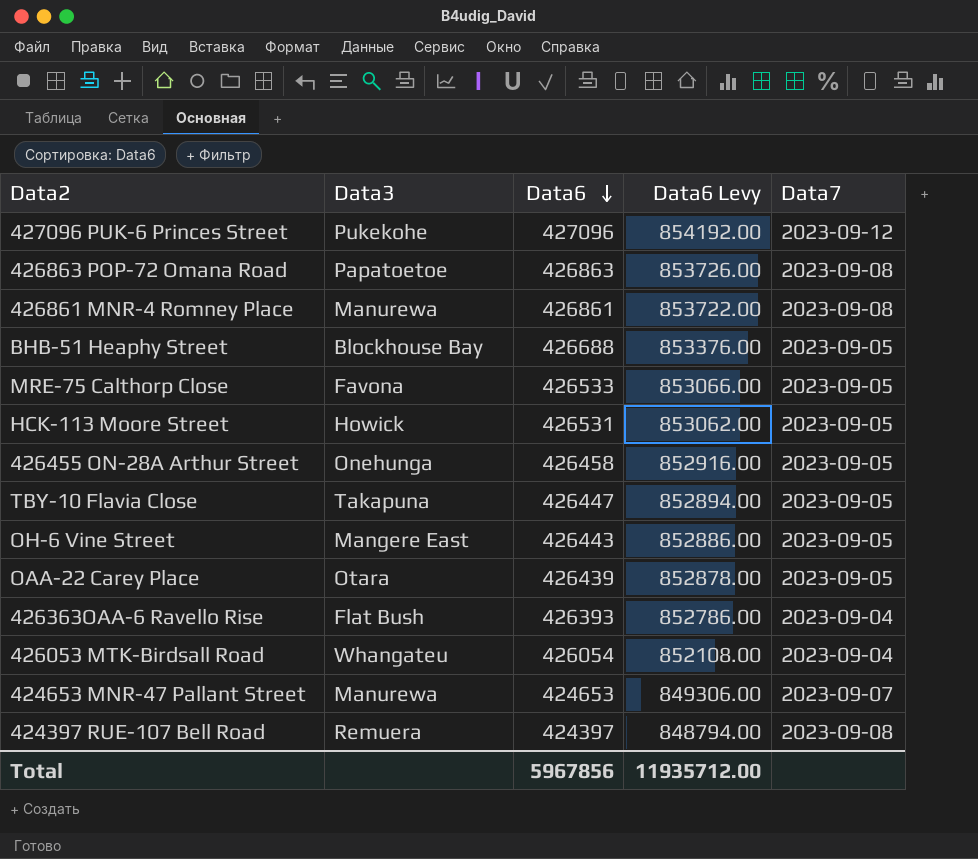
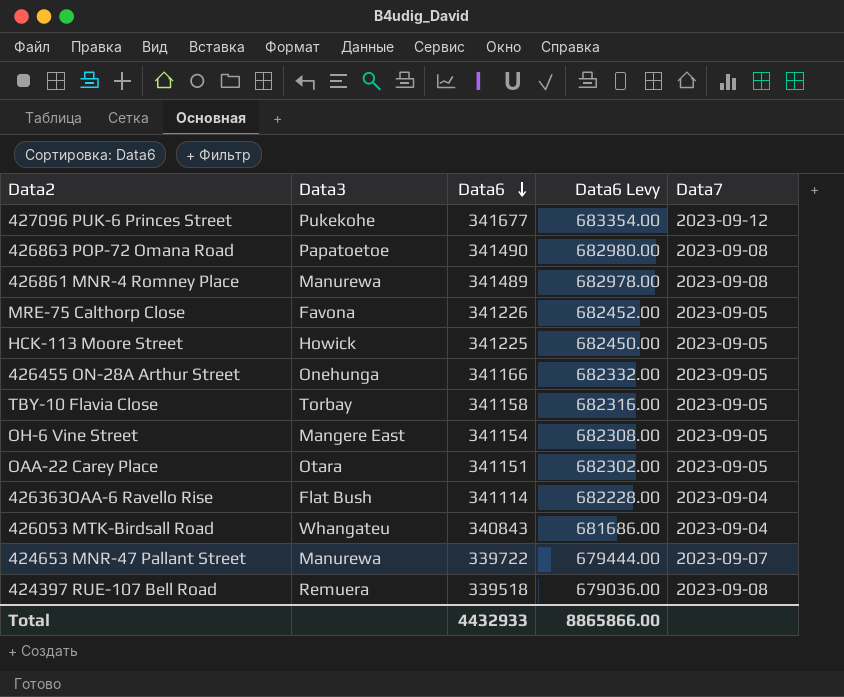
row BHB-51 Heaphy Street: Blockhouse Bay | 426688 | 853376.00 | 2023-09-05 -> none
427096 PUK-6 Princes Street | Data6: 427096 -> 341677
427096 PUK-6 Princes Street | Data6 Levy: 854192.00 -> 683354.00
426863 POP-72 Omana Road | Data6: 426863 -> 341490
426863 POP-72 Omana Road | Data6 Levy: 853726.00 -> 682980.00
426861 MNR-4 Romney Place | Data6: 426861 -> 341489
426861 MNR-4 Romney Place | Data6 Levy: 853722.00 -> 682978.00
MRE-75 Calthorp Close | Data6: 426533 -> 341226
MRE-75 Calthorp Close | Data6 Levy: 853066.00 -> 682452.00
HCK-113 Moore Street | Data6: 426531 -> 341225
HCK-113 Moore Street | Data6 Levy: 853062.00 -> 682450.00
426455 ON-28A Arthur Street | Data6: 426458 -> 341166
426455 ON-28A Arthur Street | Data6 Levy: 852916.00 -> 682332.00
TBY-10 Flavia Close | Data3: Takapuna -> Torbay
TBY-10 Flavia Close | Data6: 426447 -> 341158
TBY-10 Flavia Close | Data6 Levy: 852894.00 -> 682316.00
OH-6 Vine Street | Data6: 426443 -> 341154
OH-6 Vine Street | Data6 Levy: 852886.00 -> 682308.00
OAA-22 Carey Place | Data6: 426439 -> 341151
OAA-22 Carey Place | Data6 Levy: 852878.00 -> 682302.00
426363OAA-6 Ravello Rise | Data6: 426393 -> 341114
426363OAA-6 Ravello Rise | Data6 Levy: 852786.00 -> 682228.00
426053 MTK-Birdsall Road | Data6: 426054 -> 340843
426053 MTK-Birdsall Road | Data6 Levy: 852108.00 -> 681686.00
424653 MNR-47 Pallant Street | Data6: 424653 -> 339722
424653 MNR-47 Pallant Street | Data6 Levy: 849306.00 -> 679444.00
424397 RUE-107 Bell Road | Data6: 424397 -> 339518
424397 RUE-107 Bell Road | Data6 Levy: 848794.00 -> 679036.00
Total | Data6: 5967856 -> 4432933
Total | Data6 Levy: 11935712.00 -> 8865866.00

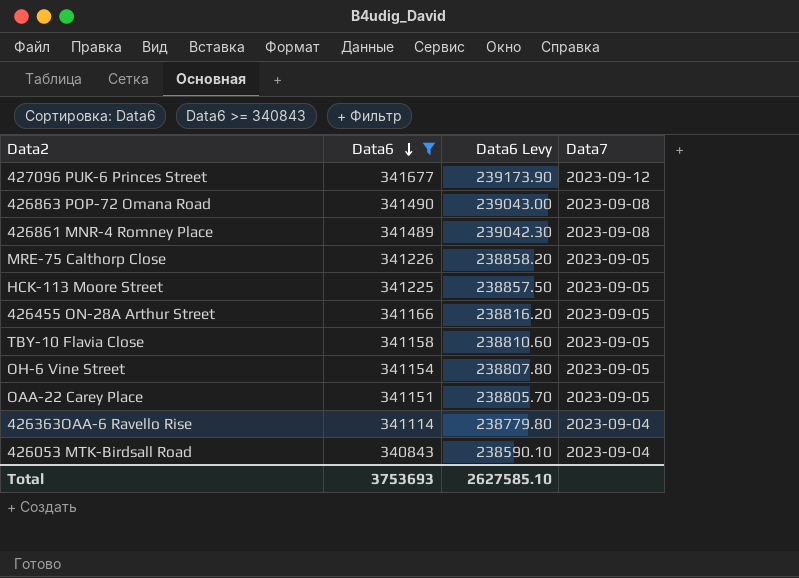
filter: none -> Data6 >= 340843
column Data3 | position: 2 -> none
column Data6 Levy | formula: [Data6] * 2 -> [Data6] * 0.7
Total | Data6: 4432933 -> 3753693
Total | Data6 Levy: 8865866.00 -> 2627585.10

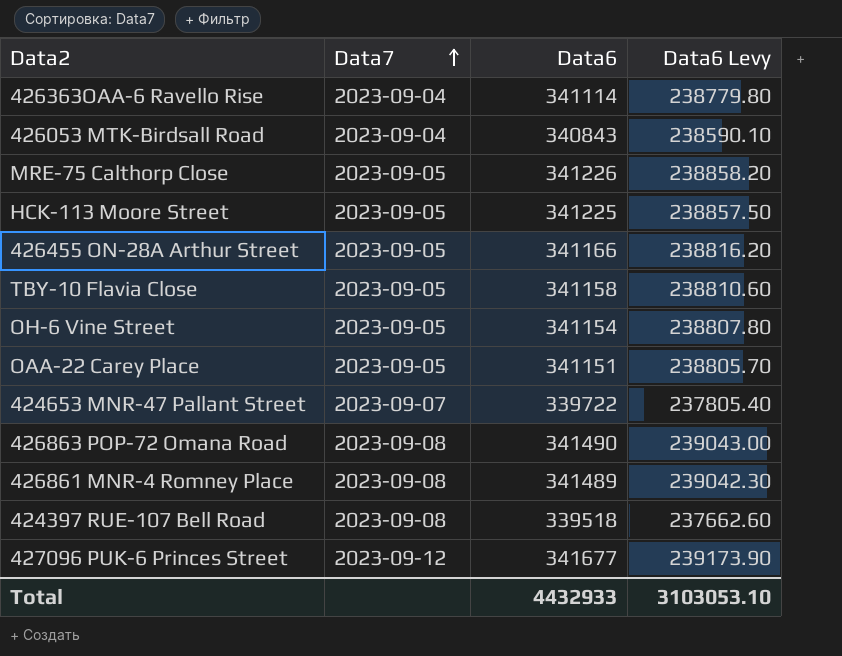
filter: Data6 >= 340843 -> none
row order: Data6 descending -> Data7 ascending
column Data7 | position: 4 -> 2
Total | Data6: 3753693 -> 4432933
Total | Data6 Levy: 2627585.10 -> 3103053.10

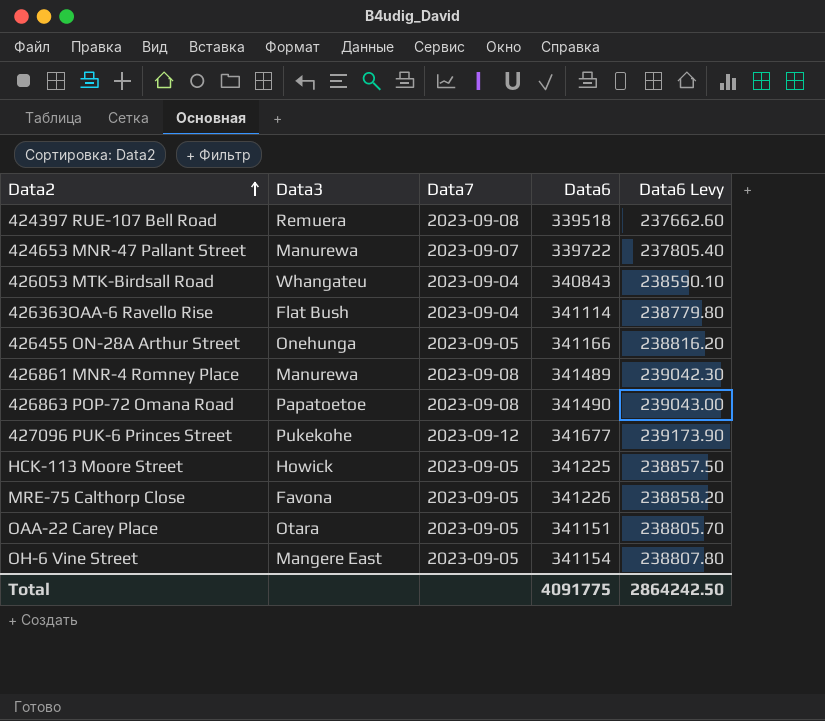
row order: Data7 ascending -> Data2 ascending
column Data3 | position: none -> 2
row TBY-10 Flavia Close: 2023-09-05 | 341158 | 238810.60 -> none
Total | Data6: 4432933 -> 4091775
Total | Data6 Levy: 3103053.10 -> 2864242.50

